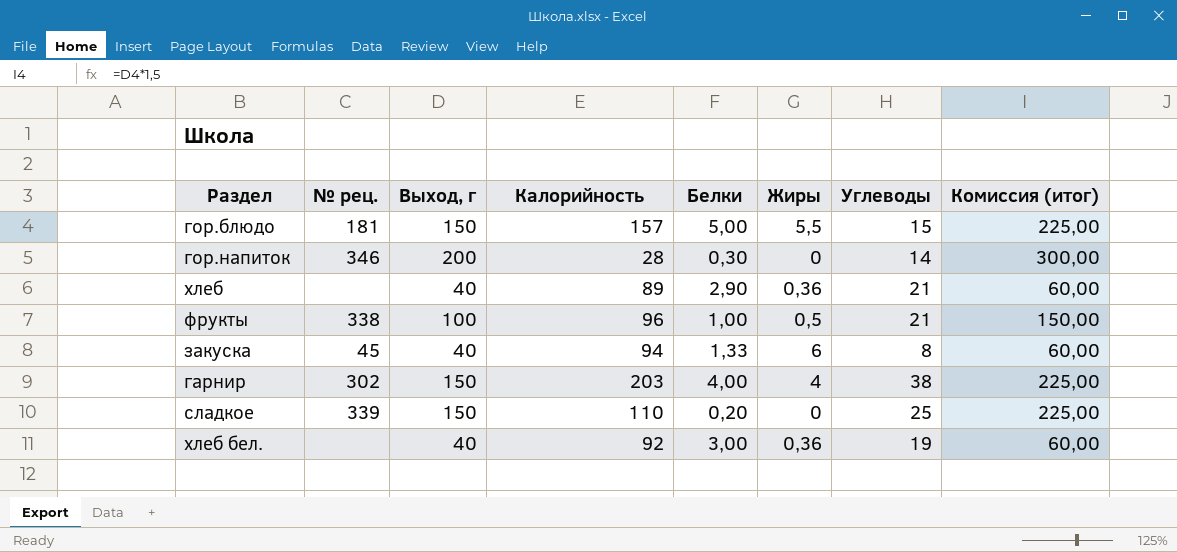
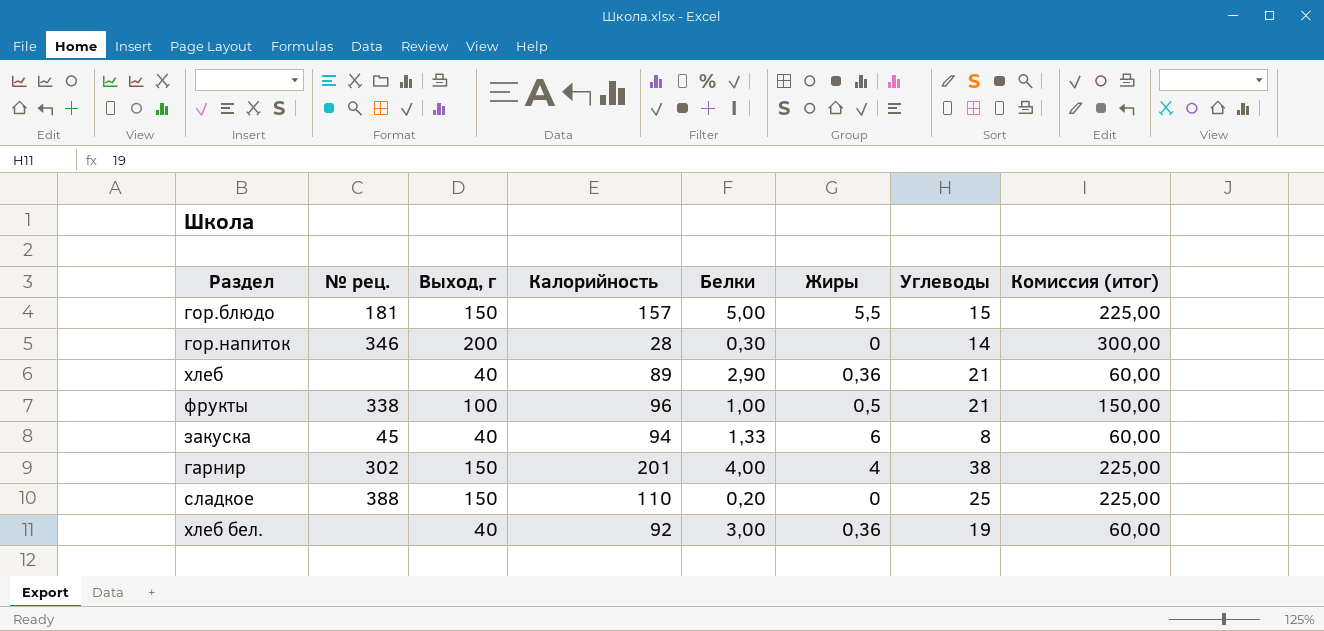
гарнир | Калорийность: 203 -> 201
сладкое | № рец.: 339 -> 388

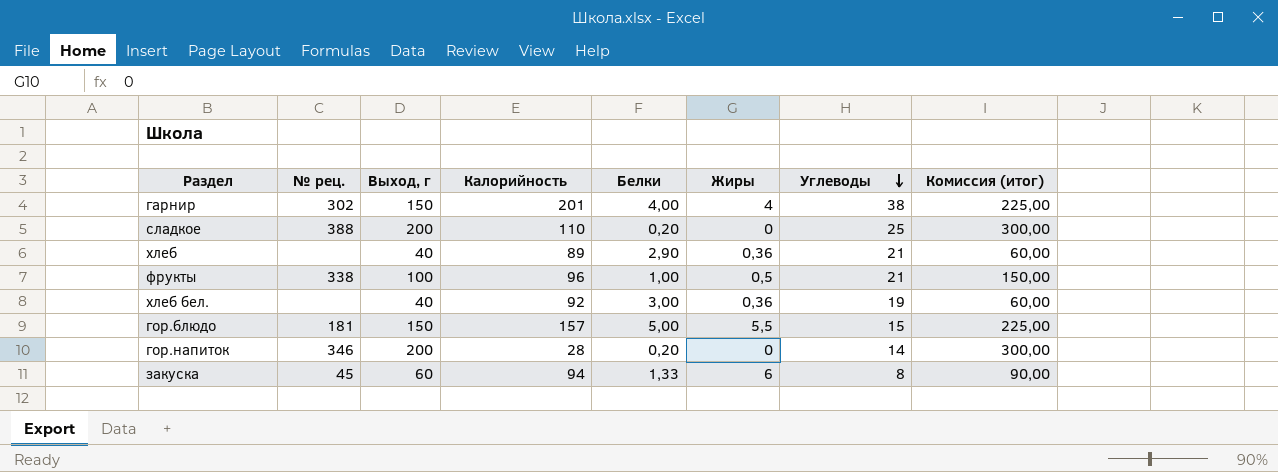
row order: none -> Углеводы descending
сладкое | Выход, г: 150 -> 200
сладкое | Комиссия (итог): 225,00 -> 300,00
гор.напиток | Белки: 0,30 -> 0,20
закуска | Выход, г: 40 -> 60
закуска | Комиссия (итог): 60,00 -> 90,00

